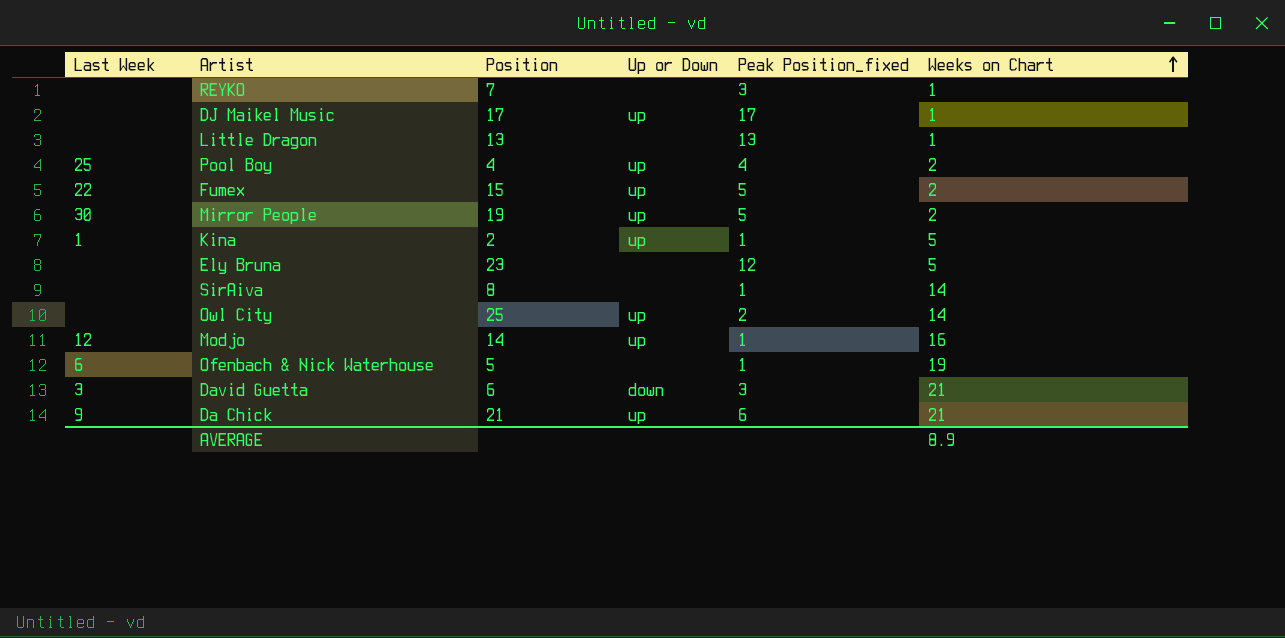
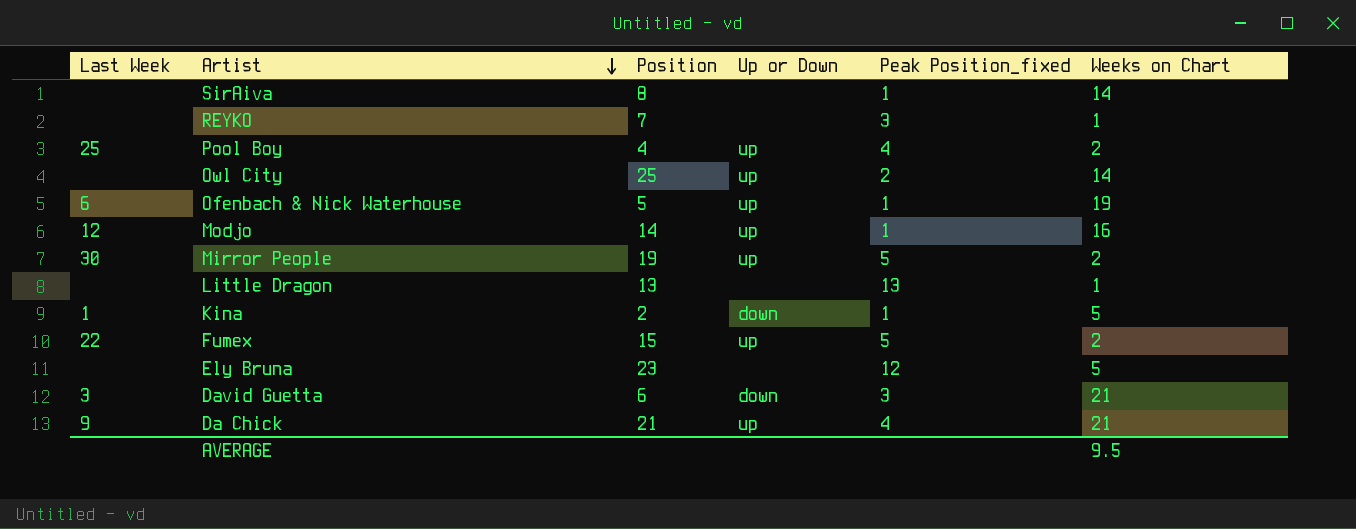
row order: Weeks on Chart ascending -> Artist descending
row DJ Maikel Music: none | 17 | up | 17 | 1 -> none
Ofenbach & Nick Waterhouse | Up or Down: none -> up
Kina | Up or Down: up -> down
Da Chick | Peak Position_fixed: 6 -> 4
AVERAGE | Weeks on Chart: 8.9 -> 9.5

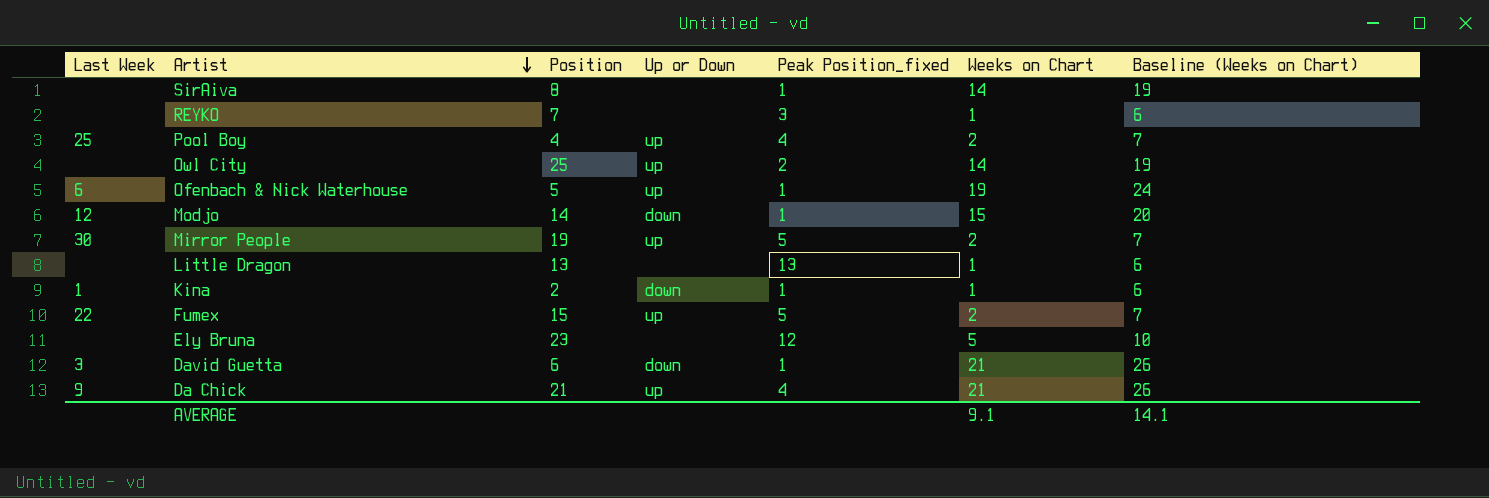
column Baseline (Weeks on Chart) | formula: none -> [Weeks on Chart] + 5
Modjo | Up or Down: up -> down
Modjo | Weeks on Chart: 16 -> 15
Kina | Weeks on Chart: 5 -> 1
David Guetta | Peak Position_fixed: 3 -> 1
AVERAGE | Weeks on Chart: 9.5 -> 9.1

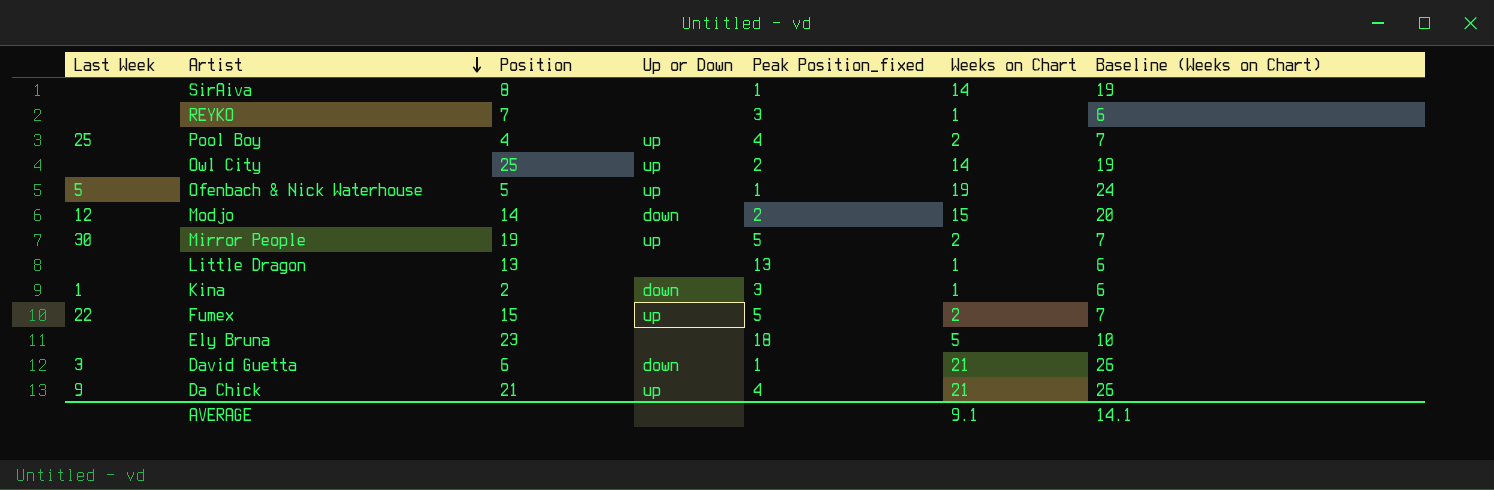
Ofenbach & Nick Waterhouse | Last Week: 6 -> 5
Modjo | Peak Position_fixed: 1 -> 2
Kina | Peak Position_fixed: 1 -> 3
Ely Bruna | Peak Position_fixed: 12 -> 18

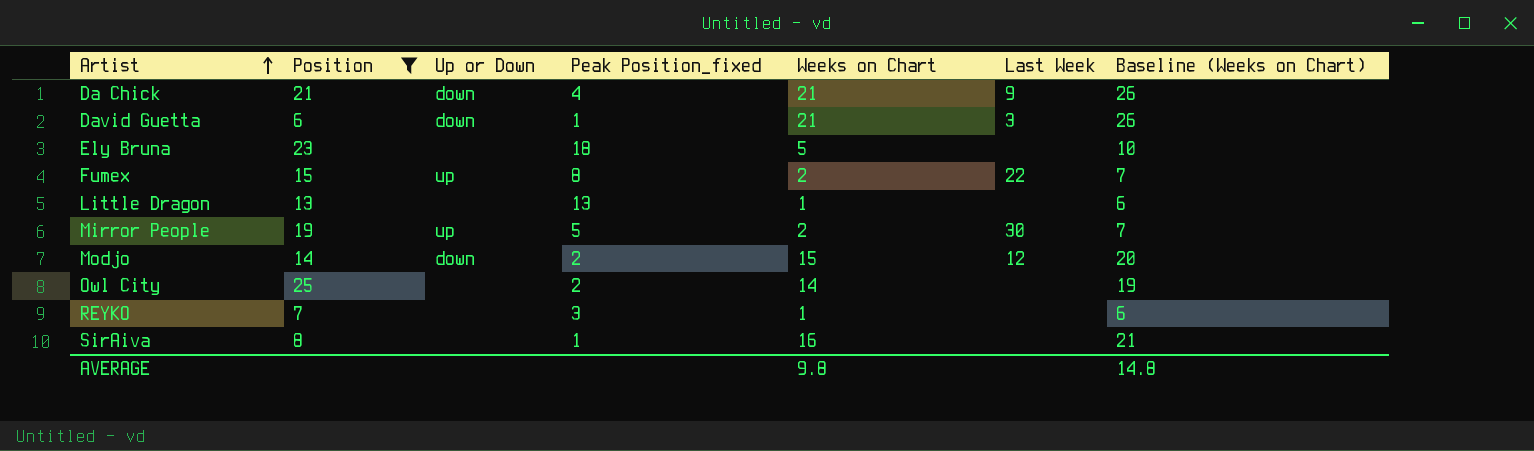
filter: none -> Position >= 6
row order: Artist descending -> Artist ascending
column Last Week | position: 1 -> 6
Da Chick | Up or Down: up -> down
Fumex | Peak Position_fixed: 5 -> 8
Owl City | Up or Down: up -> none
SirAiva | Weeks on Chart: 14 -> 16
SirAiva | Baseline (Weeks on Chart): 19 -> 21
AVERAGE | Weeks on Chart: 9.1 -> 9.8
AVERAGE | Baseline (Weeks on Chart): 14.1 -> 14.8

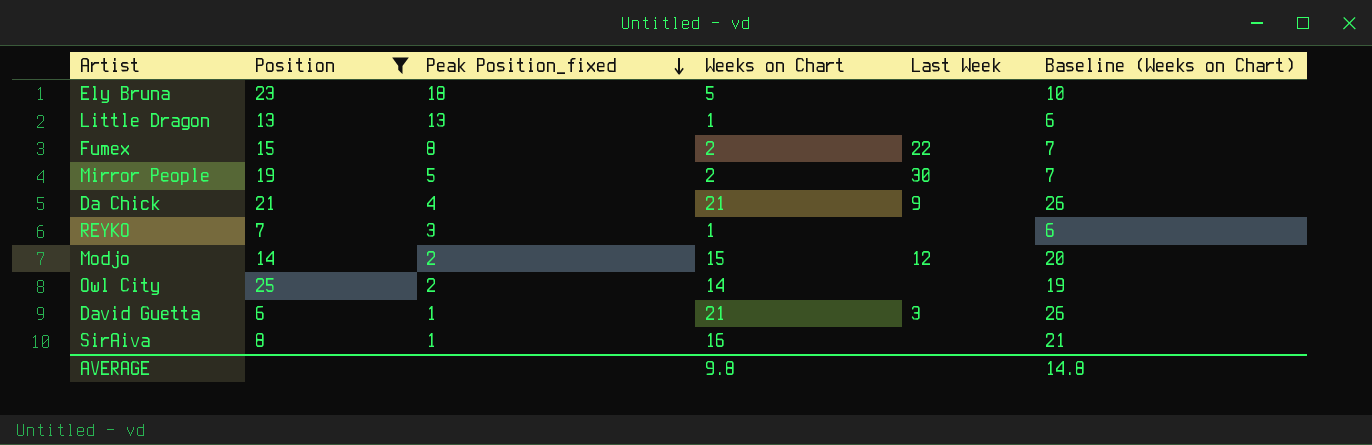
row order: Artist ascending -> Peak Position_fixed descending
column Up or Down | position: 3 -> none

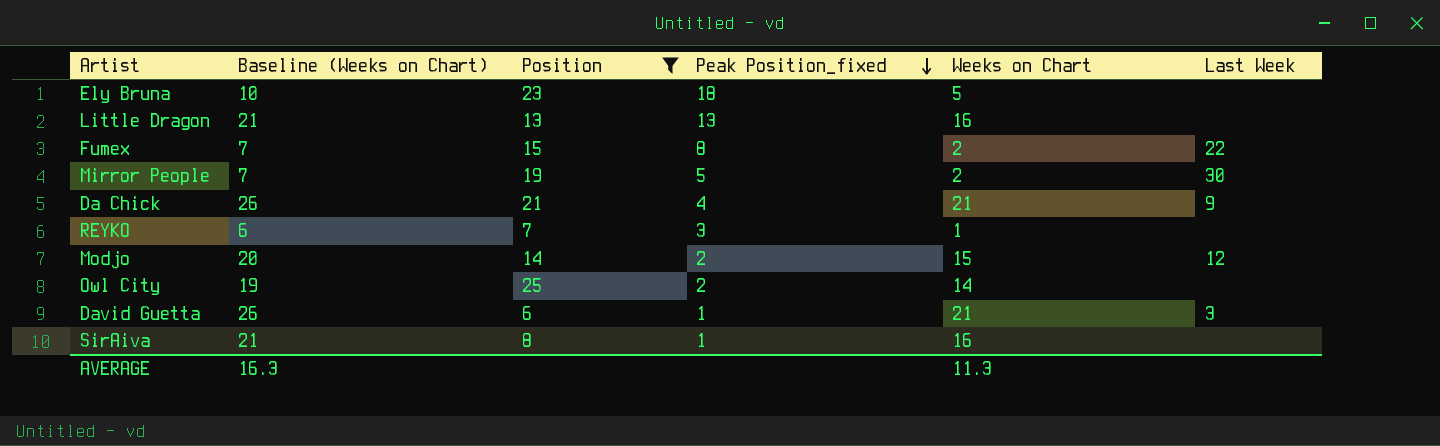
column Baseline (Weeks on Chart) | position: 6 -> 2
Little Dragon | Baseline (Weeks on Chart): 6 -> 21
Little Dragon | Weeks on Chart: 1 -> 16
AVERAGE | Baseline (Weeks on Chart): 14.8 -> 16.3
AVERAGE | Weeks on Chart: 9.8 -> 11.3

